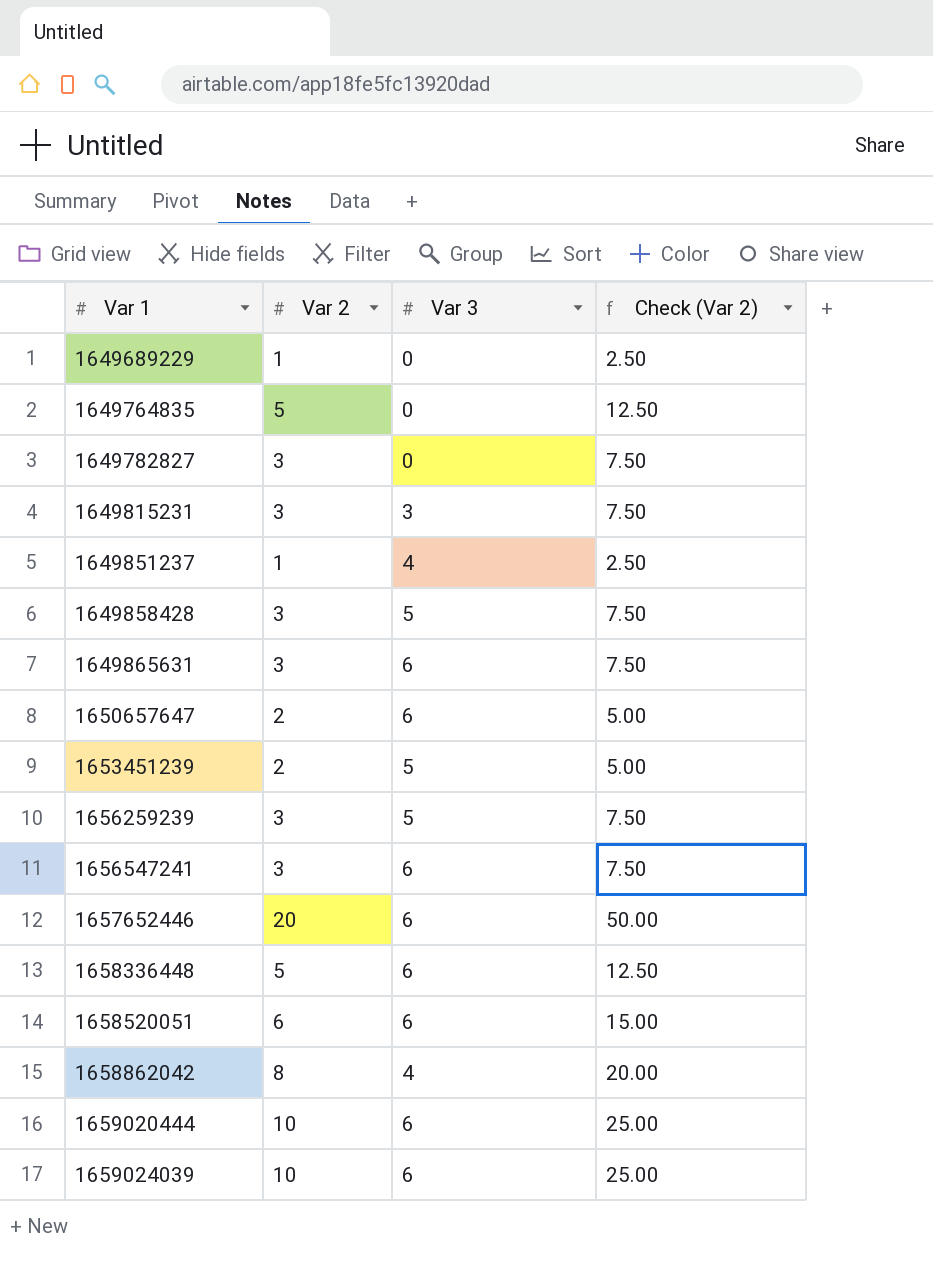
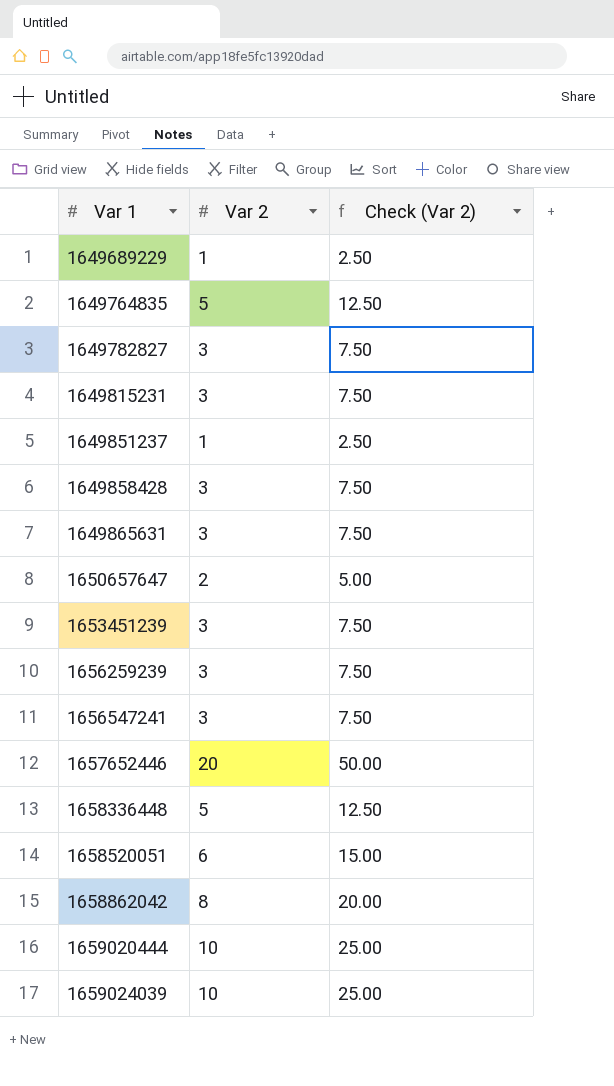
column Var 3 | position: 3 -> none
1653451239 | Var 2: 2 -> 3
1653451239 | Check (Var 2): 5.00 -> 7.50

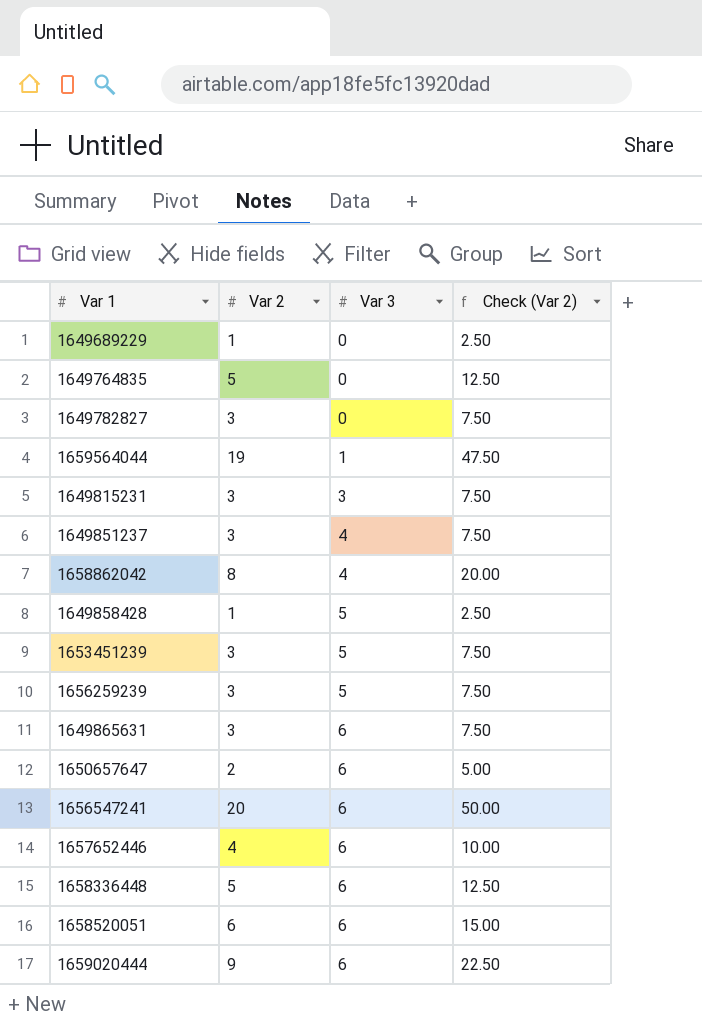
row order: Var 1 ascending -> Var 3 ascending
column Var 3 | position: none -> 3
row 1659024039: 10 | 25.00 -> none
row 1659564044: none -> 19 | 1 | 47.50
1649851237 | Var 2: 1 -> 3
1649851237 | Check (Var 2): 2.50 -> 7.50
1649858428 | Var 2: 3 -> 1
1649858428 | Check (Var 2): 7.50 -> 2.50
1656547241 | Var 2: 3 -> 20
1656547241 | Check (Var 2): 7.50 -> 50.00
1657652446 | Var 2: 20 -> 4
1657652446 | Check (Var 2): 50.00 -> 10.00
1659020444 | Var 2: 10 -> 9
1659020444 | Check (Var 2): 25.00 -> 22.50

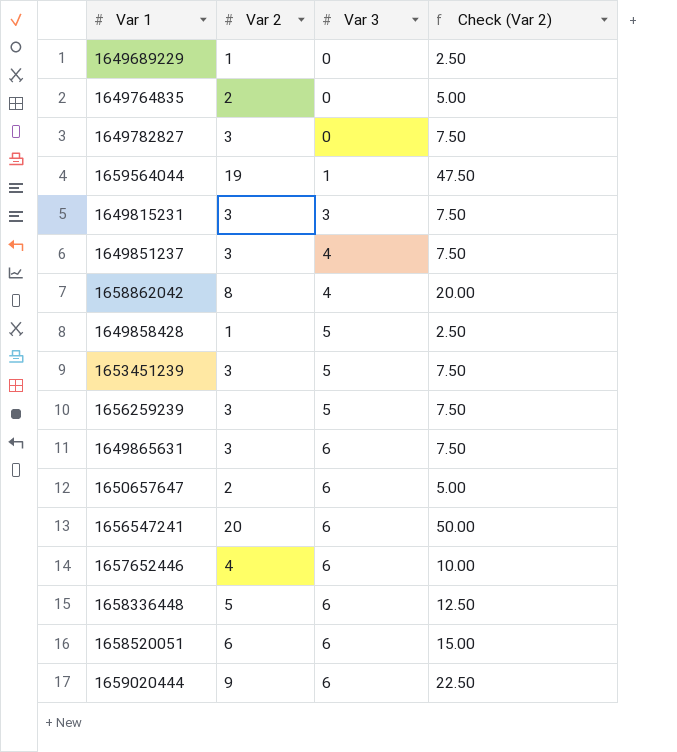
1649764835 | Var 2: 5 -> 2
1649764835 | Check (Var 2): 12.50 -> 5.00

